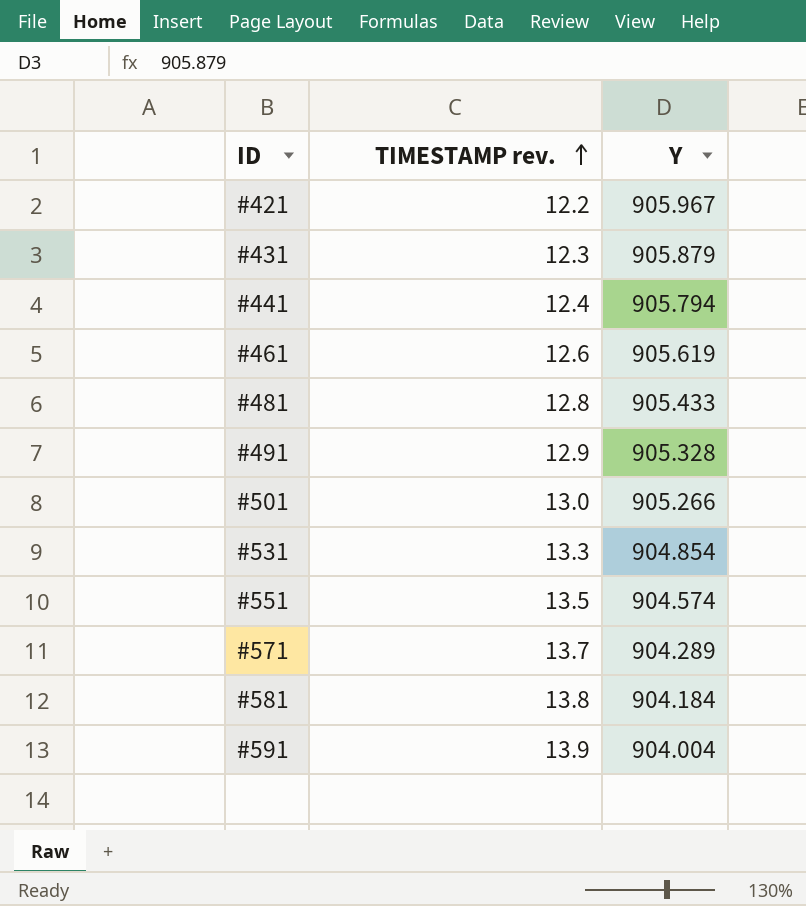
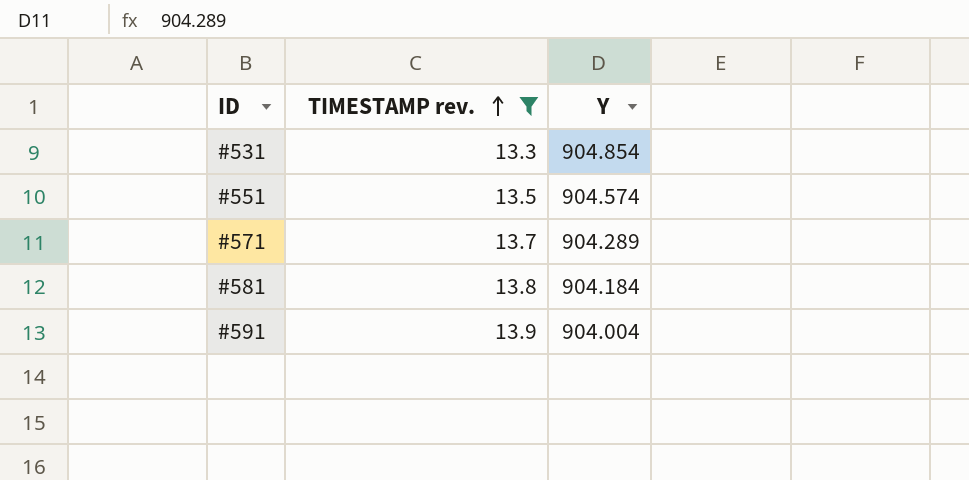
filter: none -> TIMESTAMP rev. >= 13.3

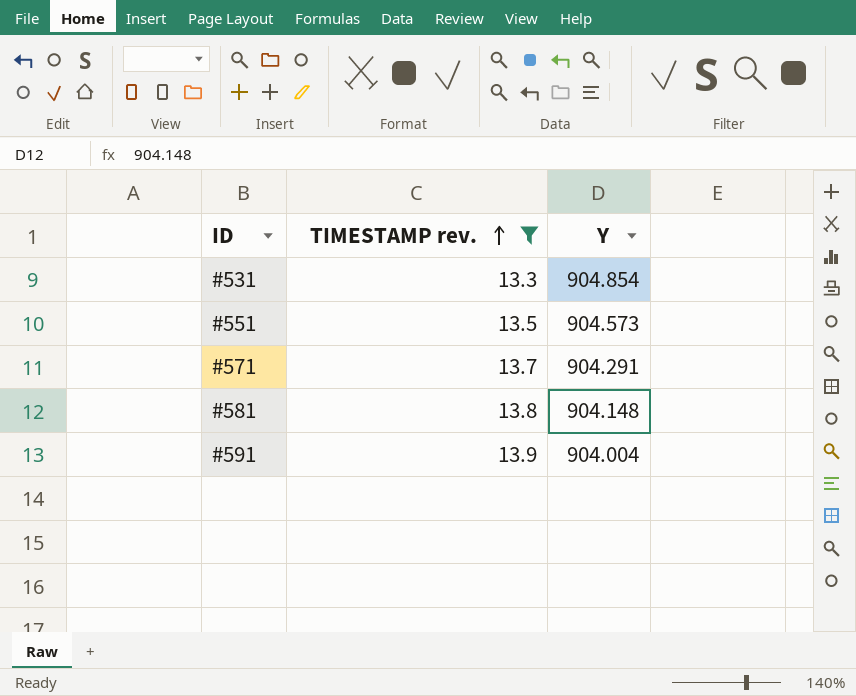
#551 | Y: 904.574 -> 904.573
#571 | Y: 904.289 -> 904.291
#581 | Y: 904.184 -> 904.148

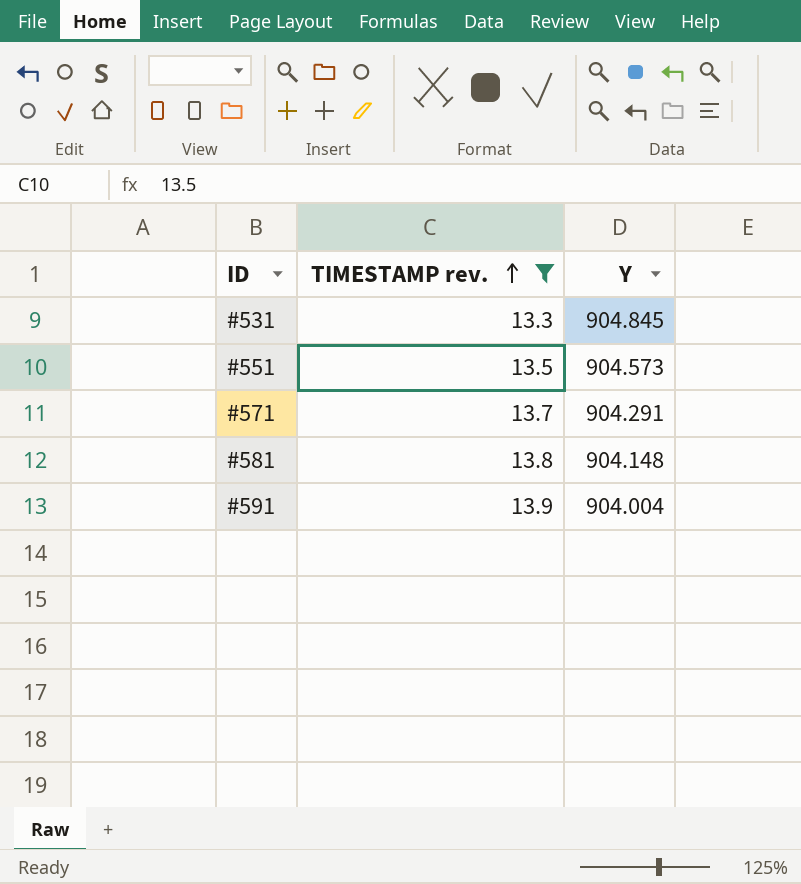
#531 | Y: 904.854 -> 904.845

